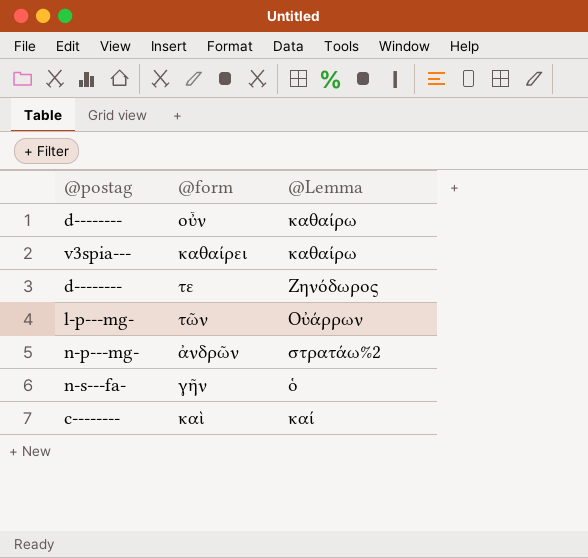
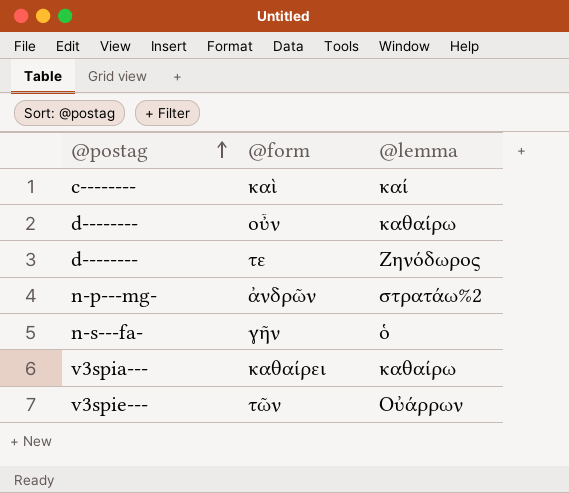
row order: none -> @postag ascending
column name: @Lemma -> @lemma
τῶν | @postag: l-p---mg- -> v3spie---

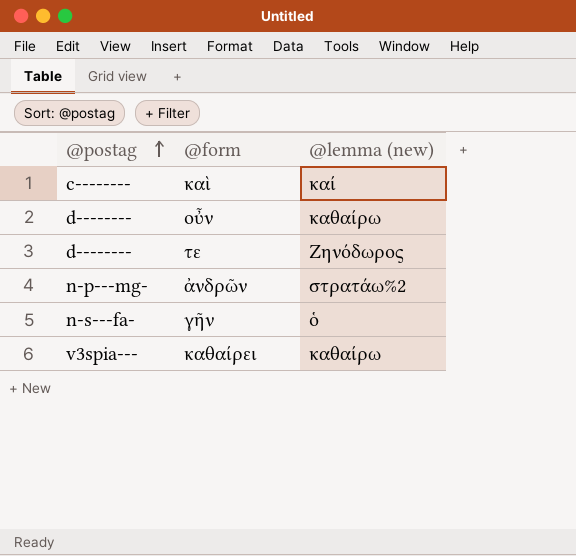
column name: @lemma -> @lemma (new)
row τῶν: v3spie--- | Οὐάρρων -> none

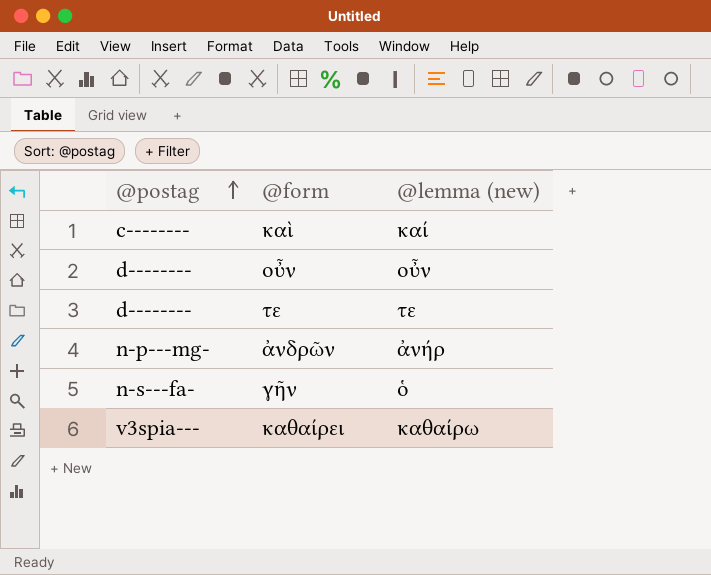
οὖν | @lemma (new): καθαίρω -> οὖν
τε | @lemma (new): Ζηνόδωρος -> τε
ἀνδρῶν | @lemma (new): στρατάω%2 -> ἀνήρ

